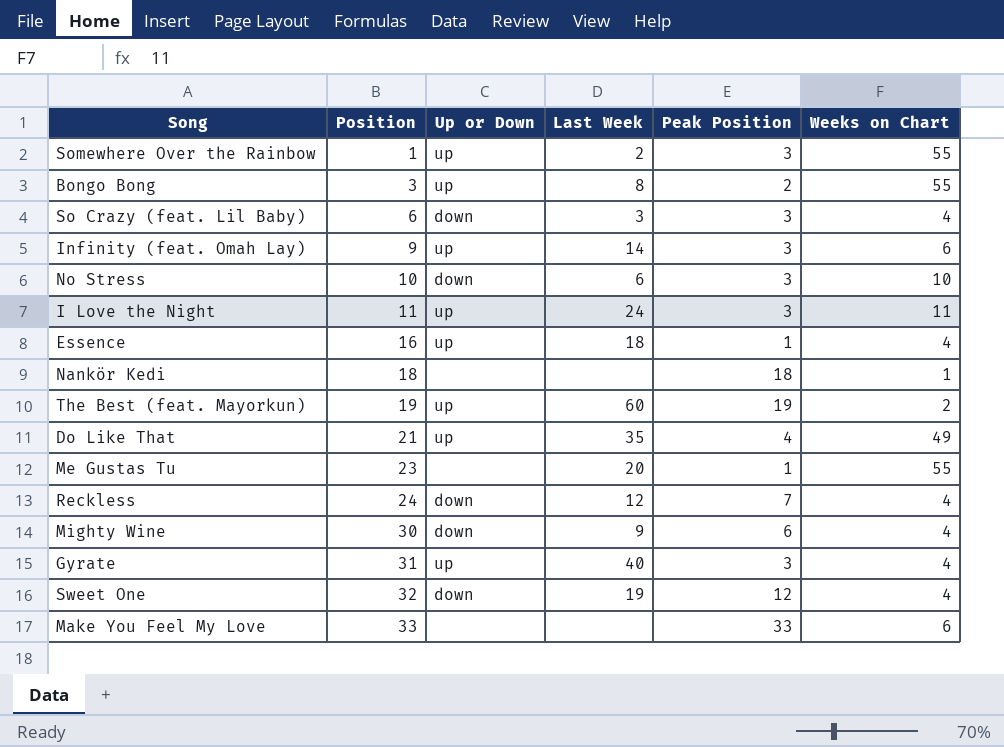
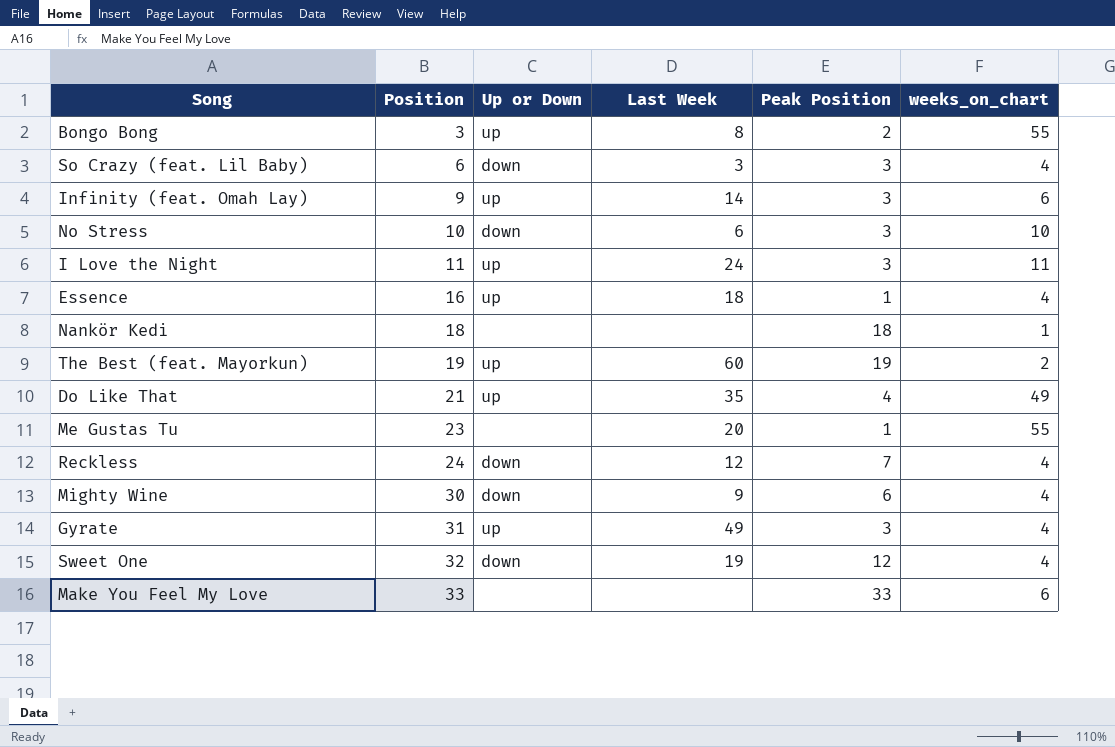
column name: Weeks on Chart -> weeks_on_chart
row Somewhere Over the Rainbow: 1 | up | 2 | 3 | 55 -> none
Gyrate | Last Week: 40 -> 49

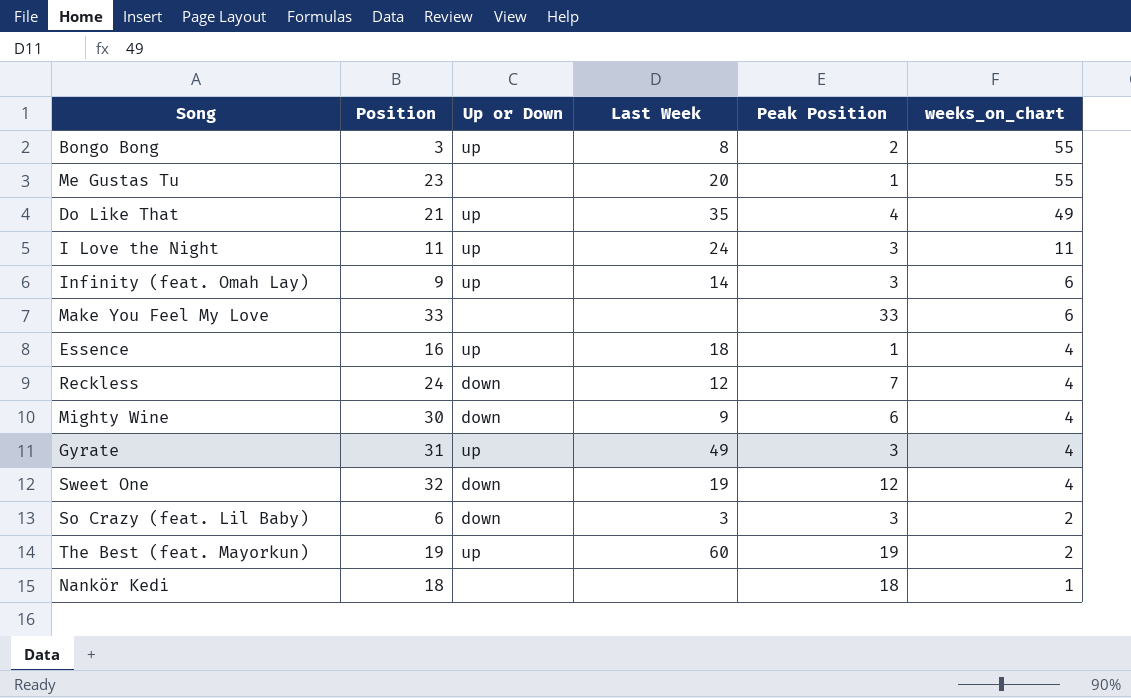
row order: Position ascending -> weeks_on_chart descending
row No Stress: 10 | down | 6 | 3 | 10 -> none
So Crazy (feat. Lil Baby) | weeks_on_chart: 4 -> 2

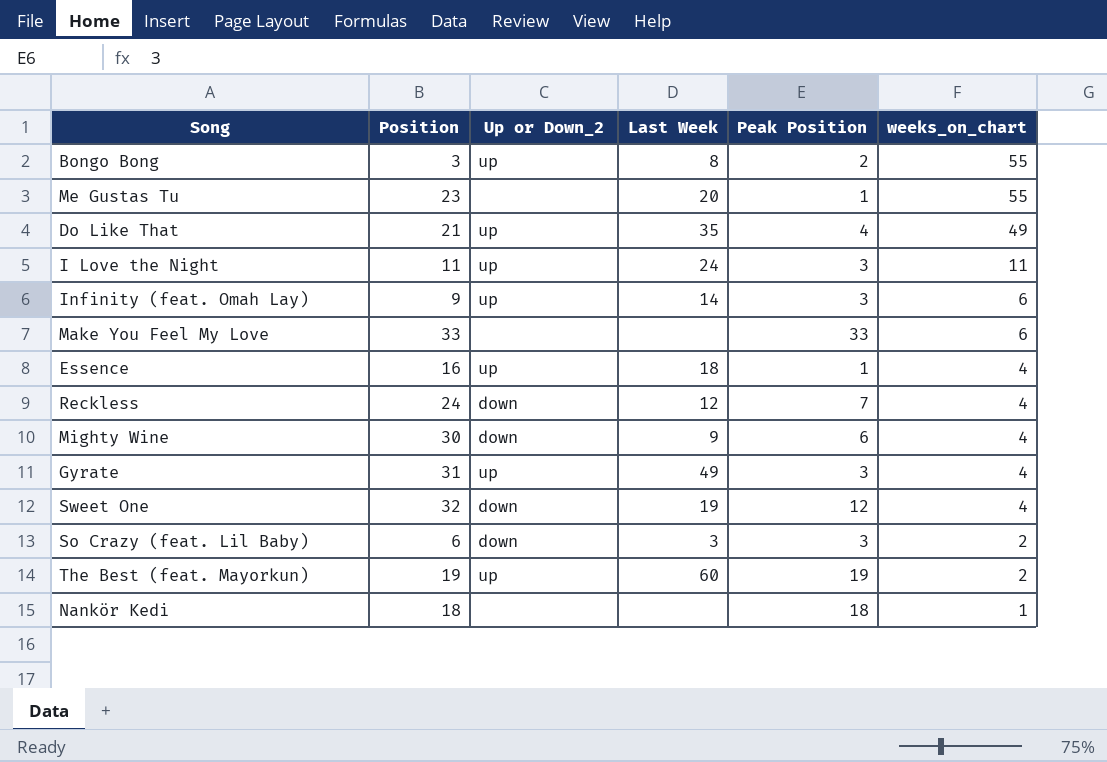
column name: Up or Down -> Up or Down_2

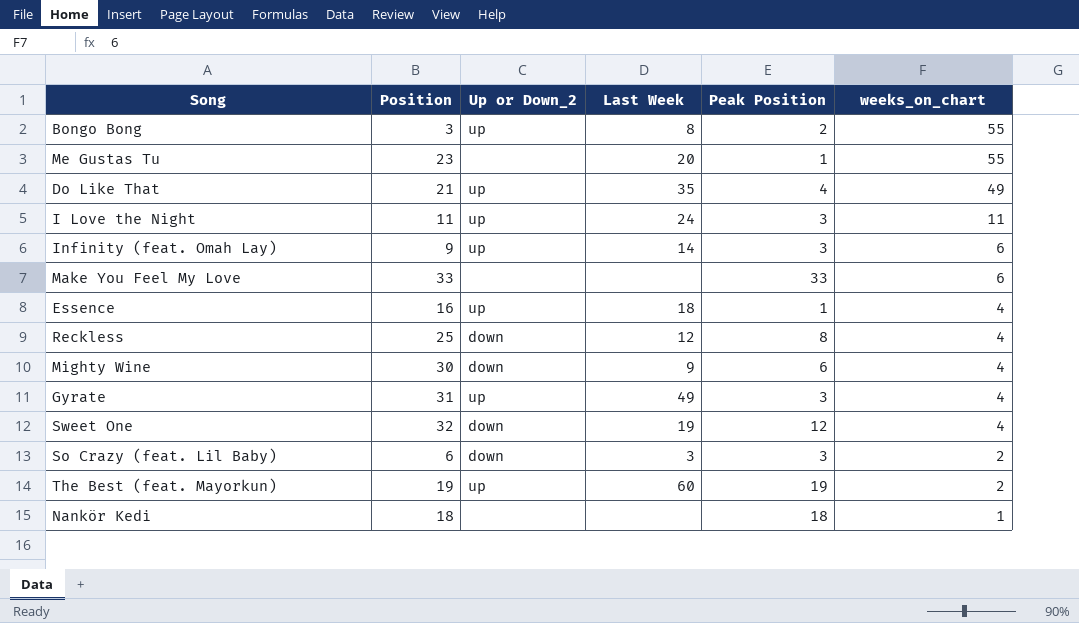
Reckless | Position: 24 -> 25
Reckless | Peak Position: 7 -> 8

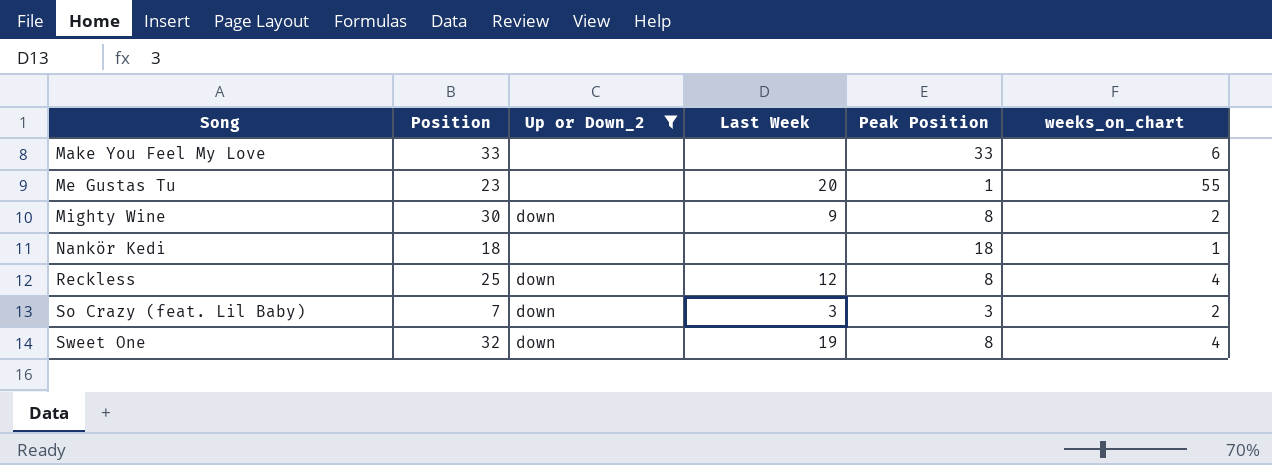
filter: none -> Up or Down_2 != up
row order: weeks_on_chart descending -> Song ascending
Mighty Wine | Peak Position: 6 -> 8
Mighty Wine | weeks_on_chart: 4 -> 2
So Crazy (feat. Lil Baby) | Position: 6 -> 7
Sweet One | Peak Position: 12 -> 8

